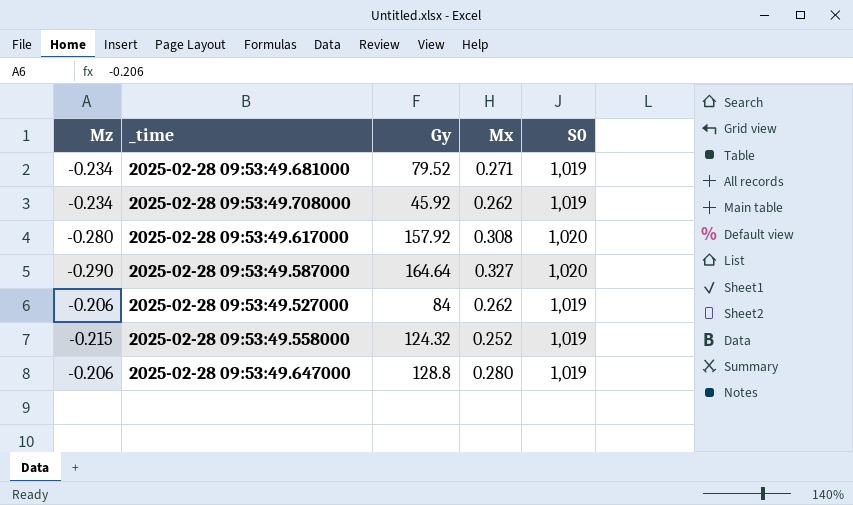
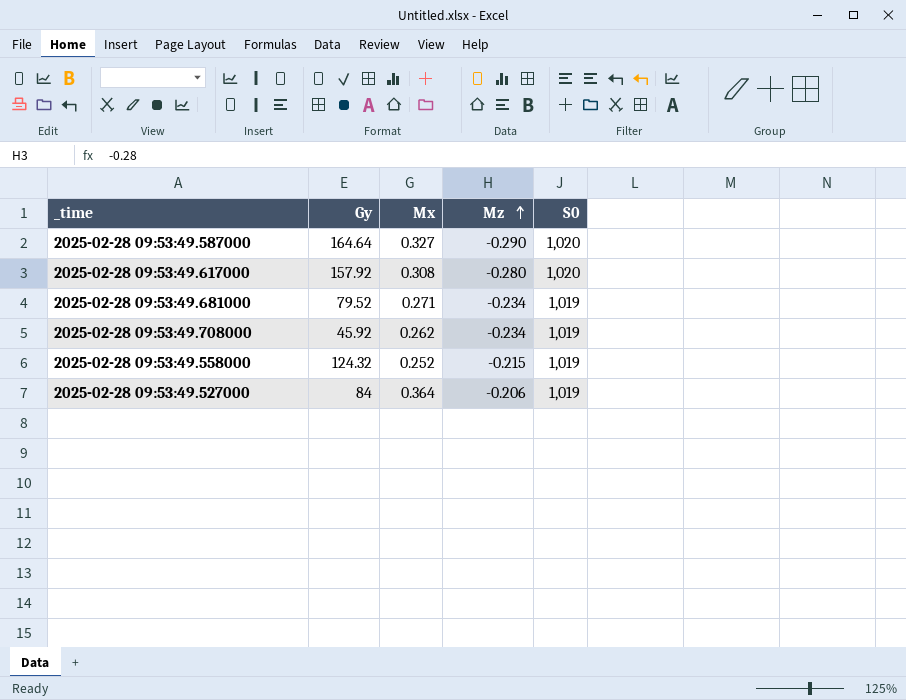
row order: none -> Mz ascending
column Mz | position: 1 -> 4
row 2025-02-28 09:53:49.647000: -0.206 | 128.8 | 0.280 | 1,019 -> none
2025-02-28 09:53:49.527000 | Mx: 0.262 -> 0.364

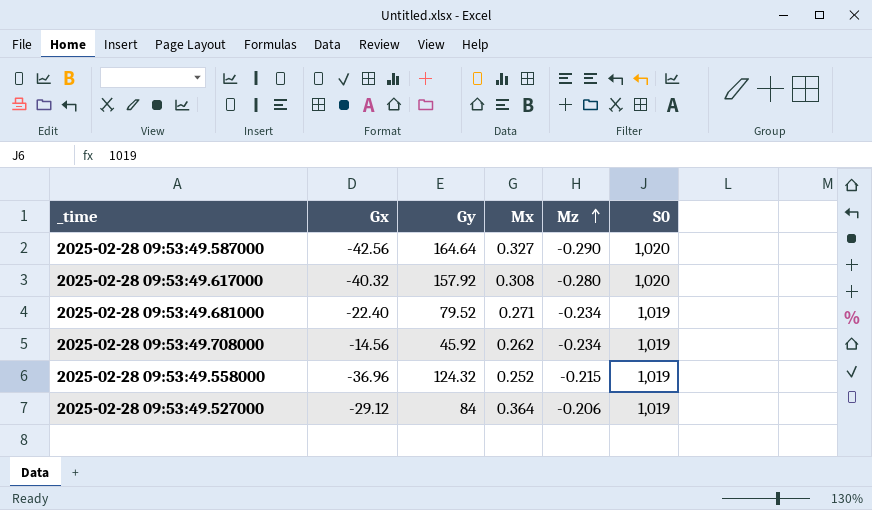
column Gx | position: none -> 2

